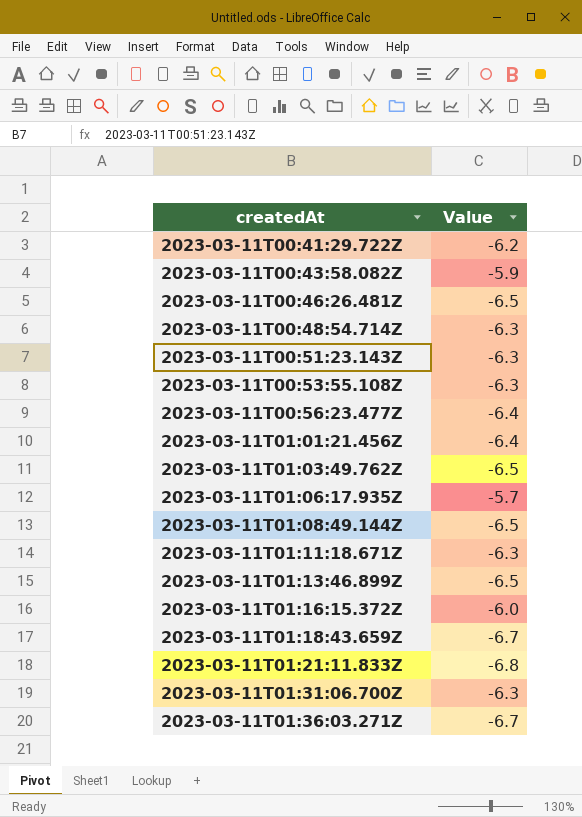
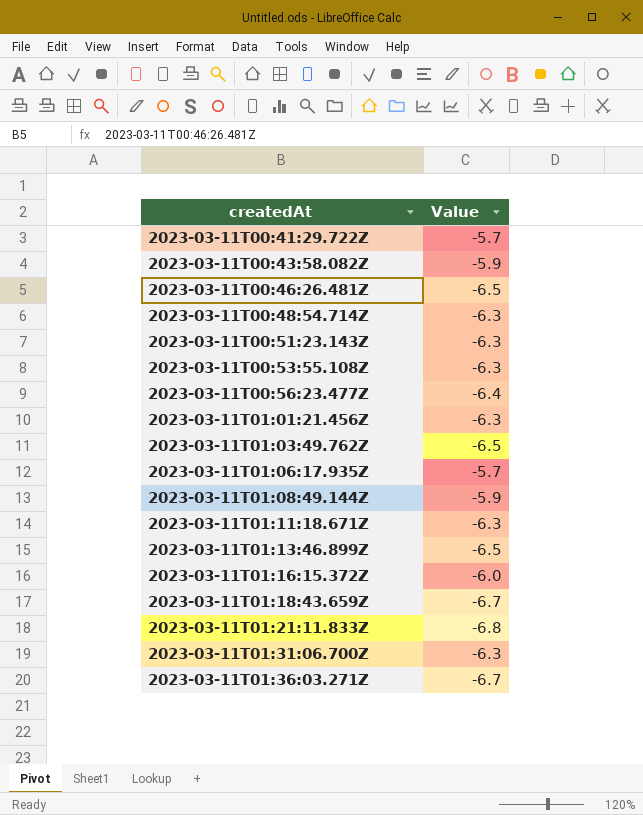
2023-03-11T00:41:29.722Z | Value: -6.2 -> -5.7
2023-03-11T01:01:21.456Z | Value: -6.4 -> -6.3
2023-03-11T01:08:49.144Z | Value: -6.5 -> -5.9

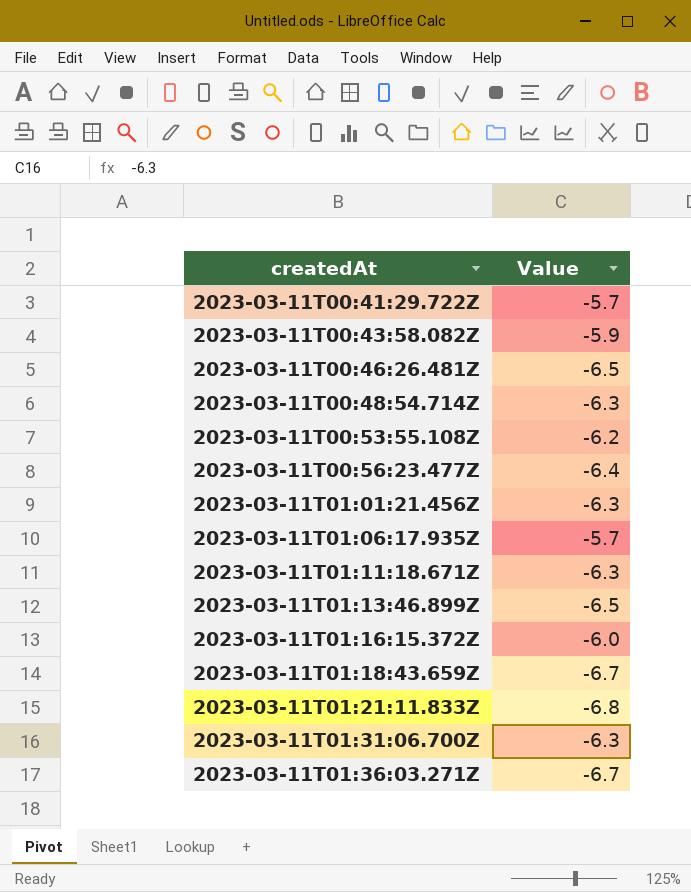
row 2023-03-11T00:51:23.143Z: -6.3 -> none
row 2023-03-11T01:03:49.762Z: -6.5 -> none
row 2023-03-11T01:08:49.144Z: -5.9 -> none
2023-03-11T00:53:55.108Z | Value: -6.3 -> -6.2

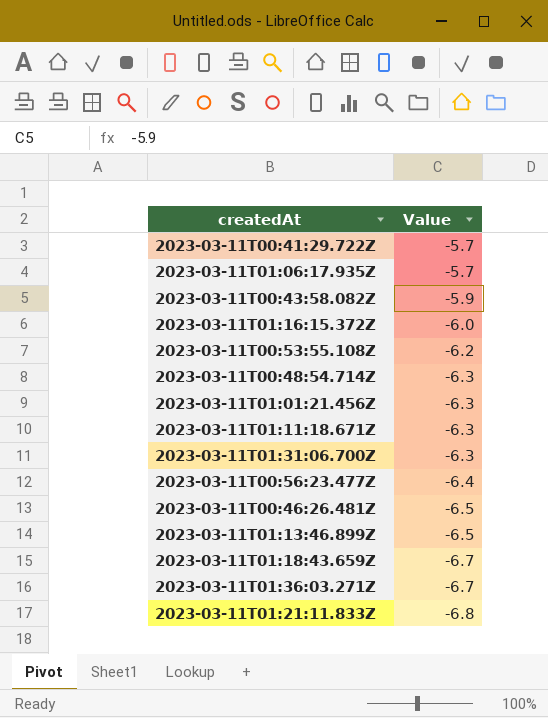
row order: createdAt ascending -> Value descending

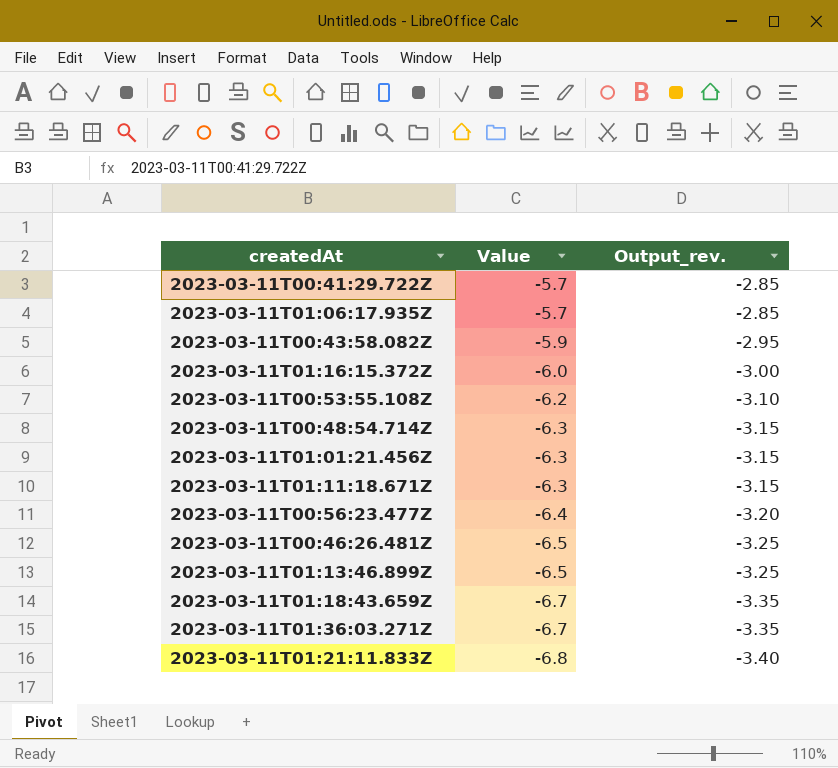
column Output_rev. | formula: none -> [Value] * 0.5
row 2023-03-11T01:31:06.700Z: -6.3 -> none

